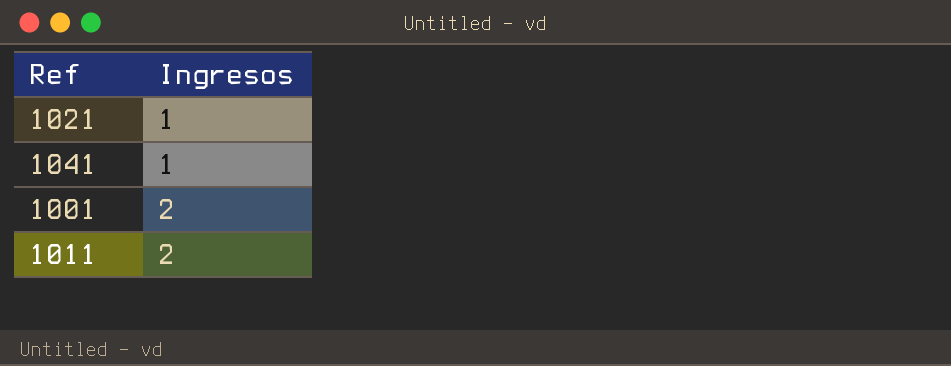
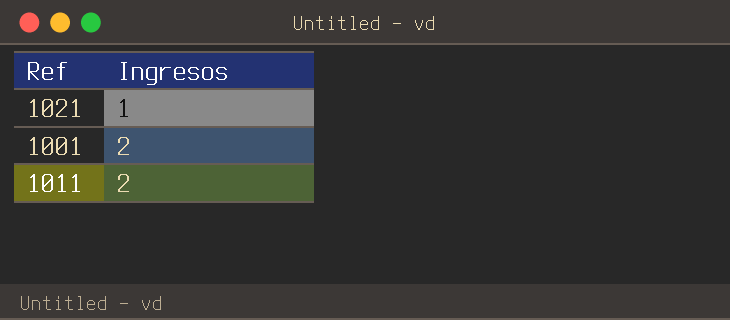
row 1041: 1 -> none

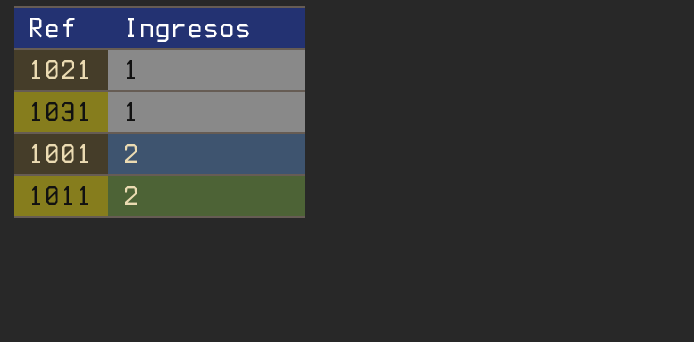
row 1031: none -> 1

